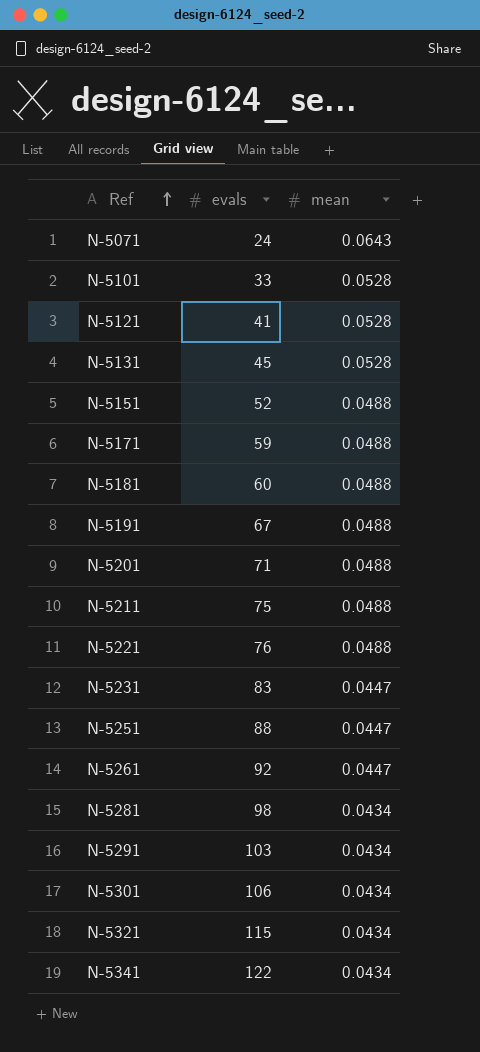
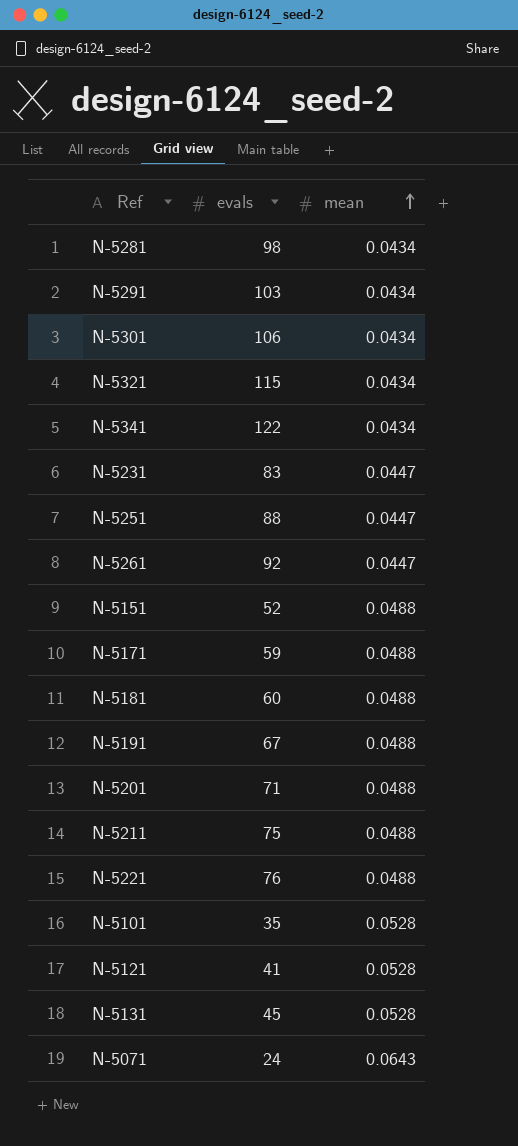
row order: Ref ascending -> mean ascending
N-5101 | evals: 33 -> 35

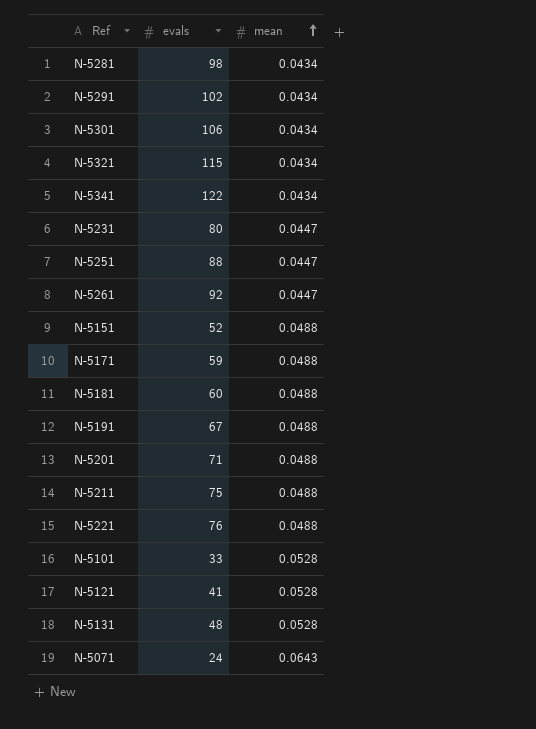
N-5291 | evals: 103 -> 102
N-5231 | evals: 83 -> 80
N-5101 | evals: 35 -> 33
N-5131 | evals: 45 -> 48

